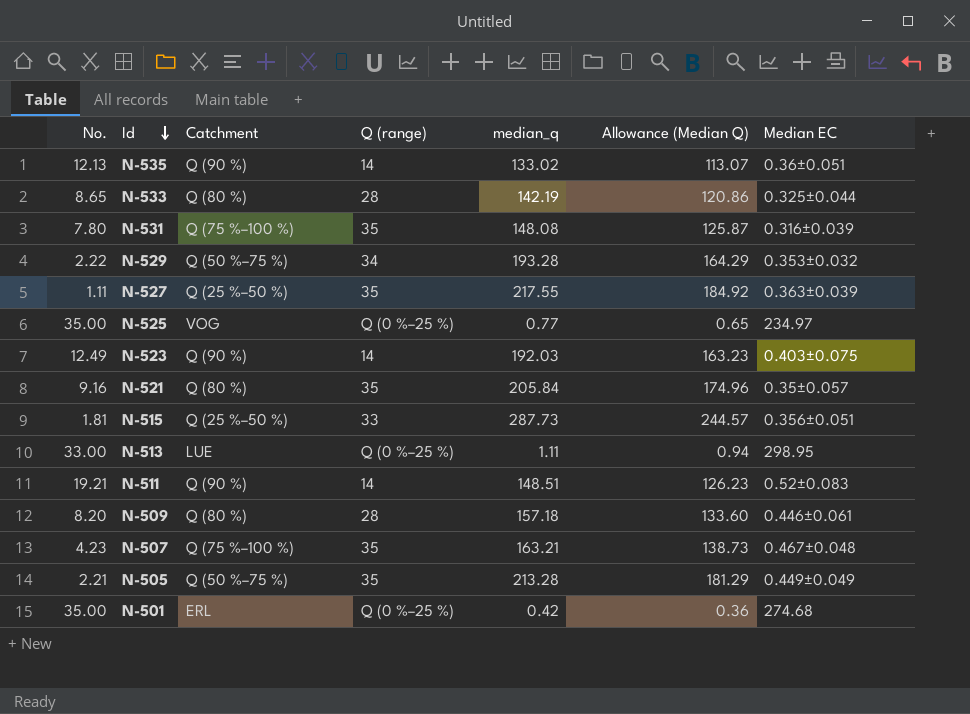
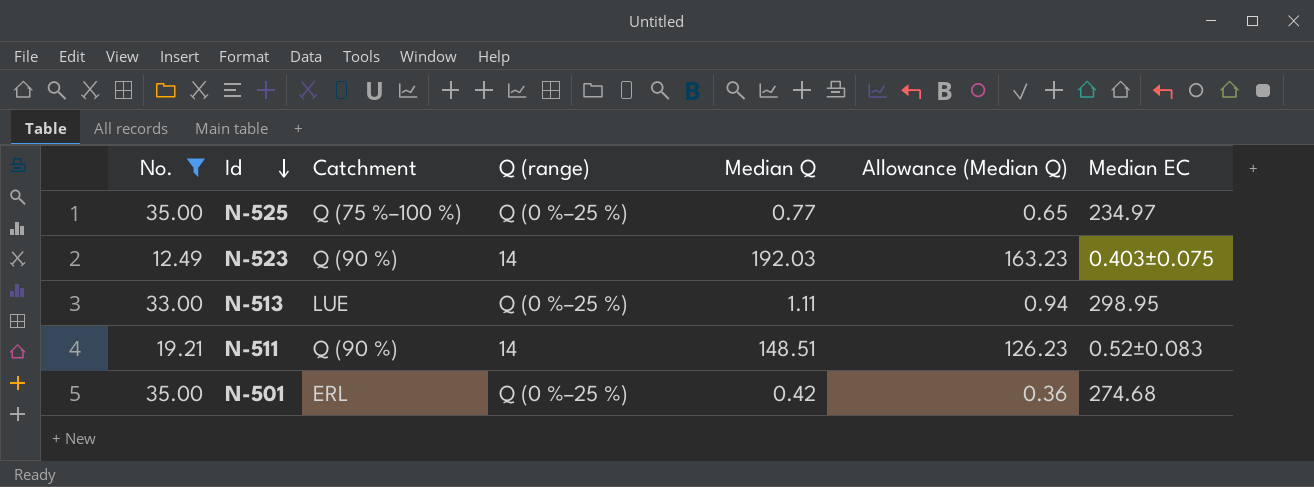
filter: none -> No. >= 12.49
column name: median_q -> Median Q
N-525 | Catchment: VOG -> Q (75 %–100 %)

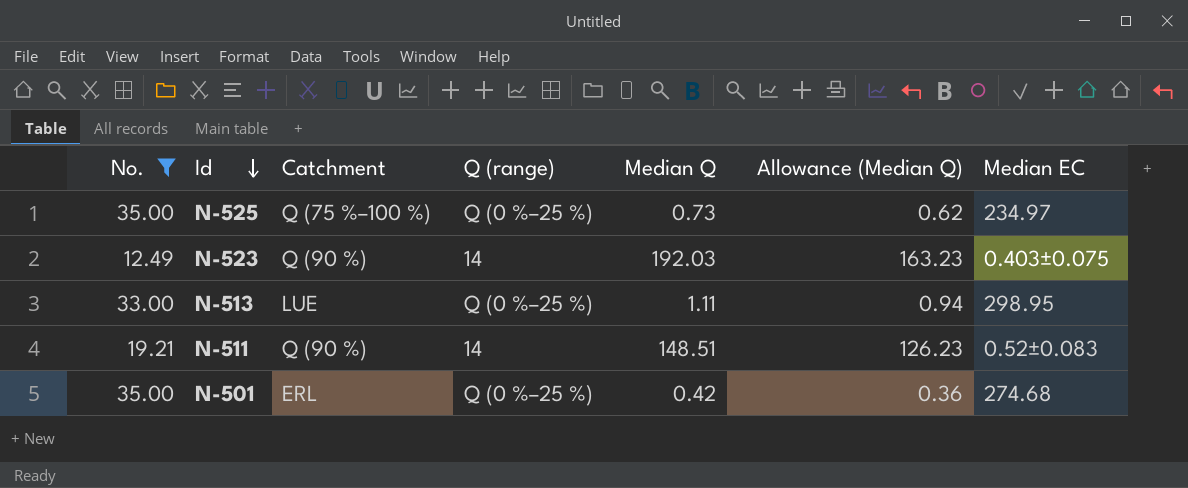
N-525 | Median Q: 0.77 -> 0.73
N-525 | Allowance (Median Q): 0.65 -> 0.62

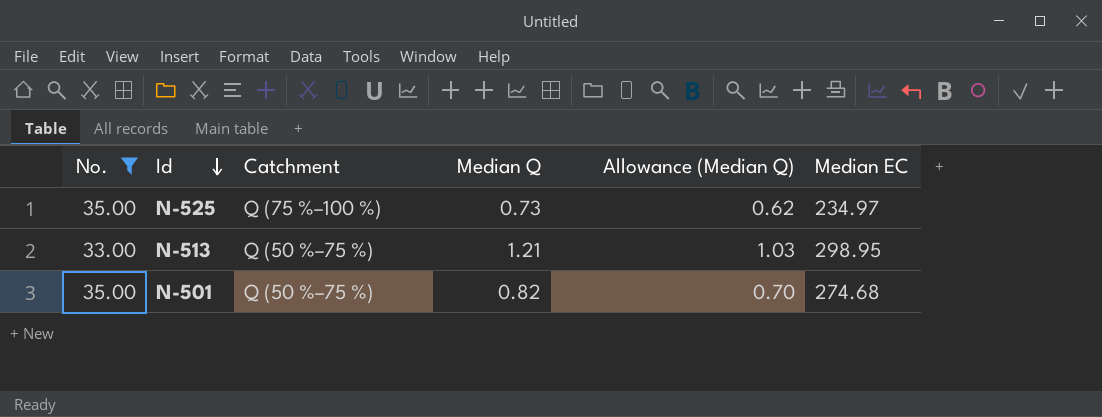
column Q (range) | position: 4 -> none
row N-523: 12.49 | Q (90 %) | 14 | 192.03 | 163.23 | 0.403±0.075 -> none
row N-511: 19.21 | Q (90 %) | 14 | 148.51 | 126.23 | 0.52±0.083 -> none
N-513 | Catchment: LUE -> Q (50 %–75 %)
N-513 | Median Q: 1.11 -> 1.21
N-513 | Allowance (Median Q): 0.94 -> 1.03
N-501 | Catchment: ERL -> Q (50 %–75 %)
N-501 | Median Q: 0.42 -> 0.82
N-501 | Allowance (Median Q): 0.36 -> 0.70

